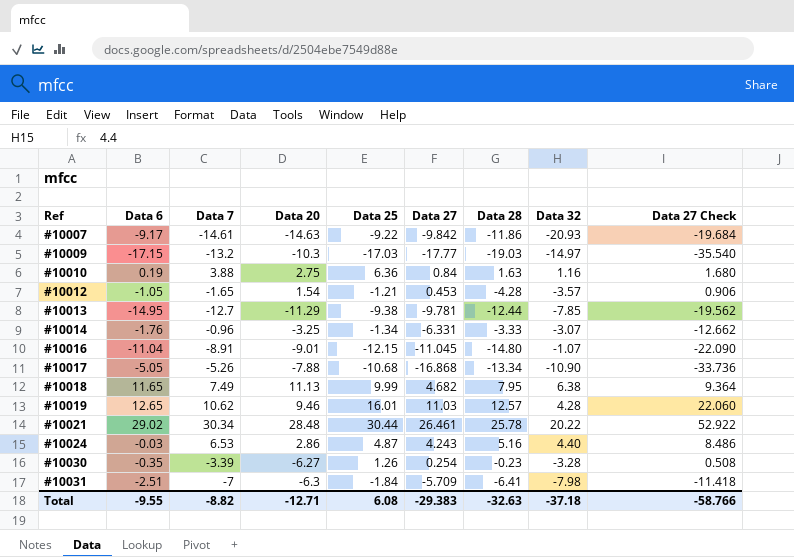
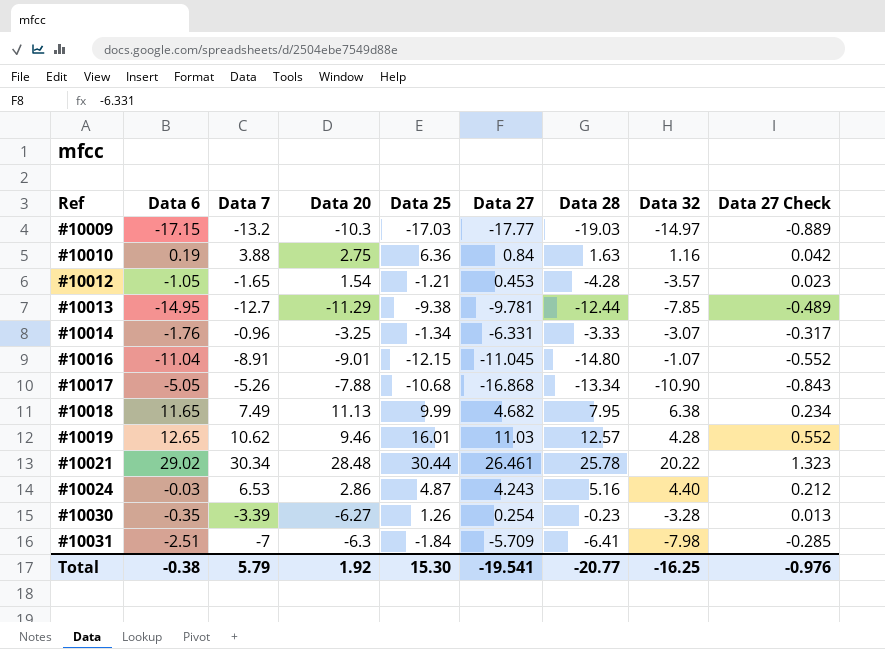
column Data 27 Check | formula: [Data 27] * 2 -> [Data 27] * 0.05
row #10007: -9.17 | -14.61 | -14.63 | -9.22 | -9.842 | -11.86 | -20.93 | -19.684 -> none
Total | Data 6: -9.55 -> -0.38
Total | Data 7: -8.82 -> 5.79
Total | Data 20: -12.71 -> 1.92
Total | Data 25: 6.08 -> 15.30
Total | Data 27: -29.383 -> -19.541
Total | Data 28: -32.63 -> -20.77
Total | Data 32: -37.18 -> -16.25
Total | Data 27 Check: -58.766 -> -0.976

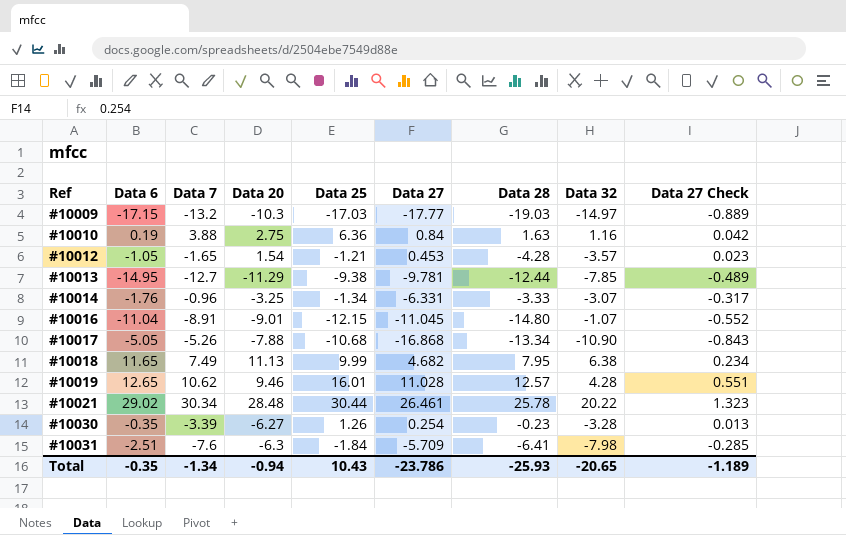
row #10024: -0.03 | 6.53 | 2.86 | 4.87 | 4.243 | 5.16 | 4.40 | 0.212 -> none
#10019 | Data 27: 11.03 -> 11.028
#10019 | Data 27 Check: 0.552 -> 0.551
#10031 | Data 7: -7 -> -7.6
Total | Data 6: -0.38 -> -0.35
Total | Data 7: 5.79 -> -1.34
Total | Data 20: 1.92 -> -0.94
Total | Data 25: 15.30 -> 10.43
Total | Data 27: -19.541 -> -23.786
Total | Data 28: -20.77 -> -25.93
Total | Data 32: -16.25 -> -20.65
Total | Data 27 Check: -0.976 -> -1.189

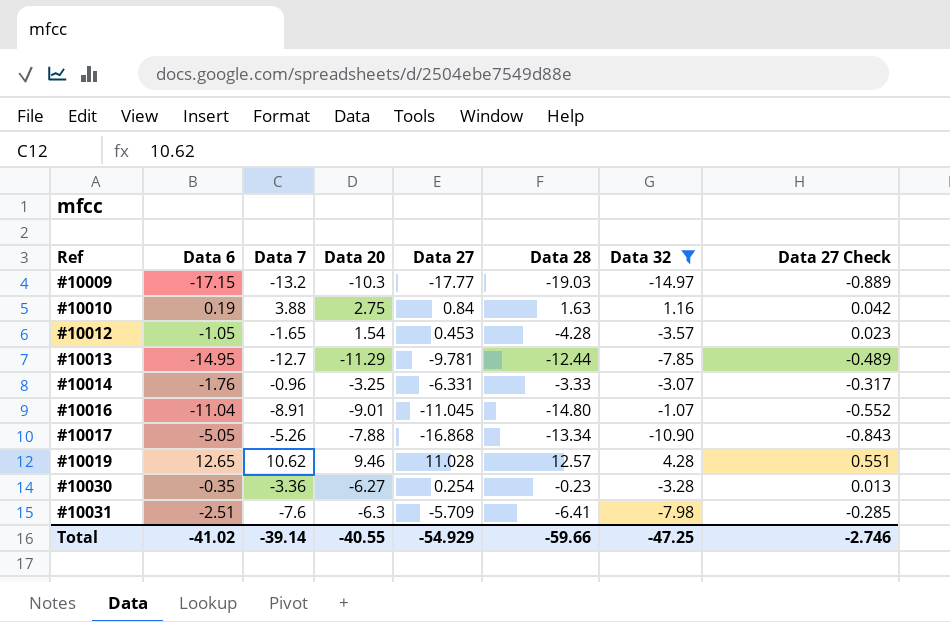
filter: none -> Data 32 <= 4.28
column Data 25 | position: 5 -> none
#10030 | Data 7: -3.39 -> -3.36
Total | Data 6: -0.35 -> -41.02
Total | Data 7: -1.34 -> -39.14
Total | Data 20: -0.94 -> -40.55
Total | Data 27: -23.786 -> -54.929
Total | Data 28: -25.93 -> -59.66
Total | Data 32: -20.65 -> -47.25
Total | Data 27 Check: -1.189 -> -2.746

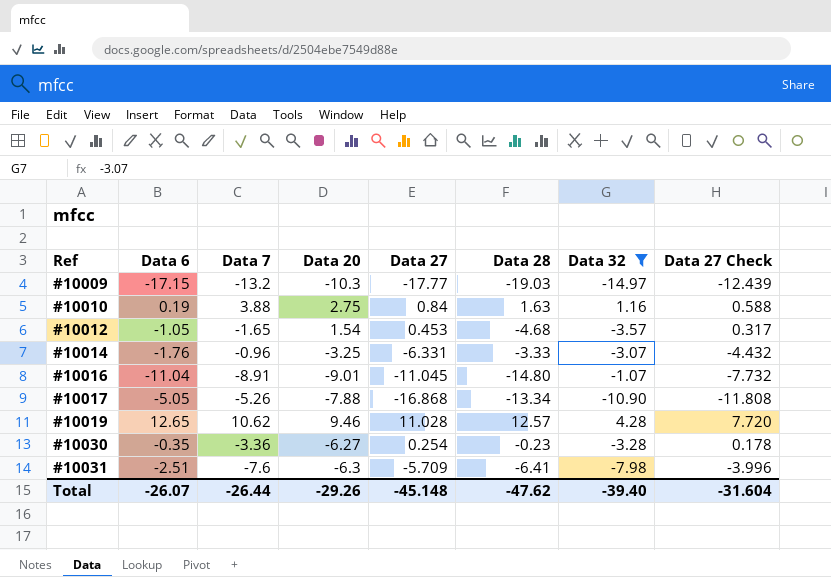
column Data 27 Check | formula: [Data 27] * 0.05 -> [Data 27] * 0.7
row #10013: -14.95 | -12.7 | -11.29 | -9.781 | -12.44 | -7.85 | -0.489 -> none
#10012 | Data 28: -4.28 -> -4.68
Total | Data 6: -41.02 -> -26.07
Total | Data 7: -39.14 -> -26.44
Total | Data 20: -40.55 -> -29.26
Total | Data 27: -54.929 -> -45.148
Total | Data 28: -59.66 -> -47.62
Total | Data 32: -47.25 -> -39.40
Total | Data 27 Check: -2.746 -> -31.604

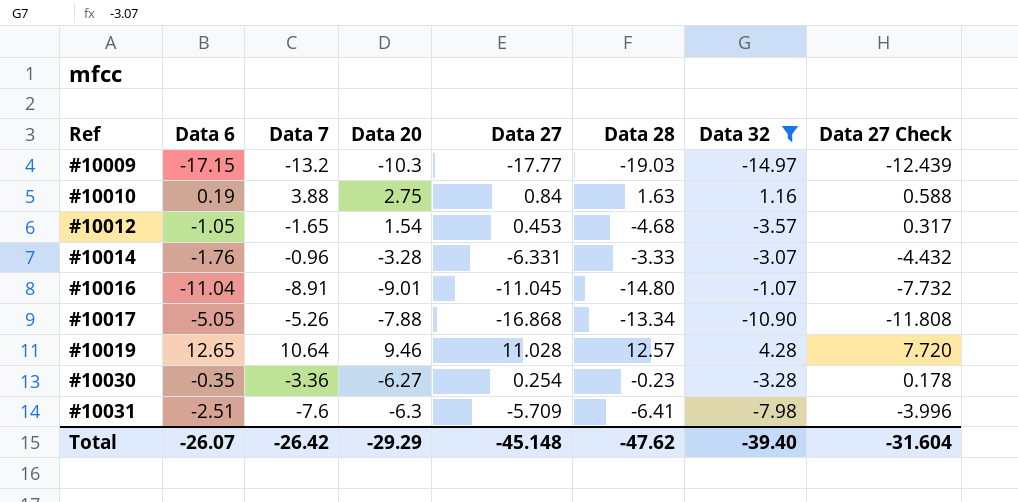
#10014 | Data 20: -3.25 -> -3.28
#10019 | Data 7: 10.62 -> 10.64
Total | Data 7: -26.44 -> -26.42
Total | Data 20: -29.26 -> -29.29

